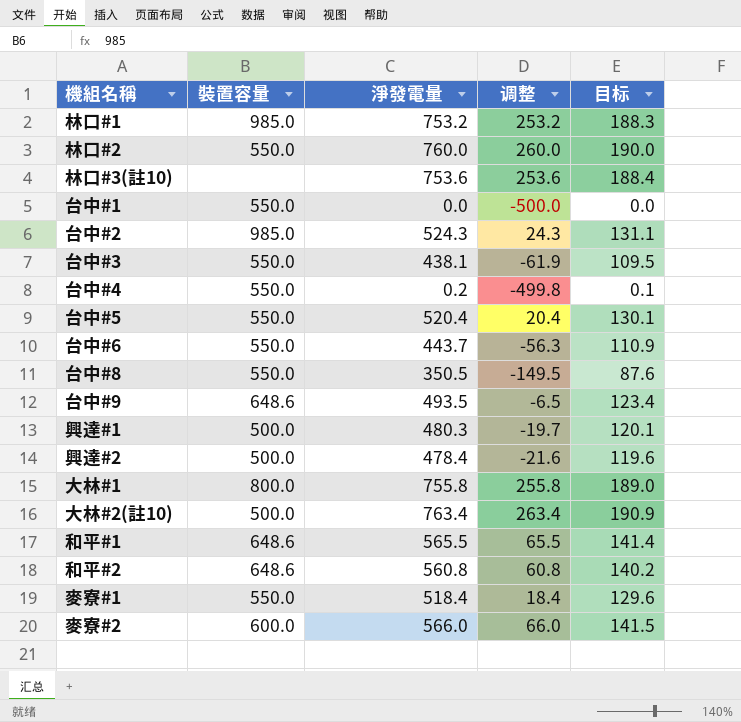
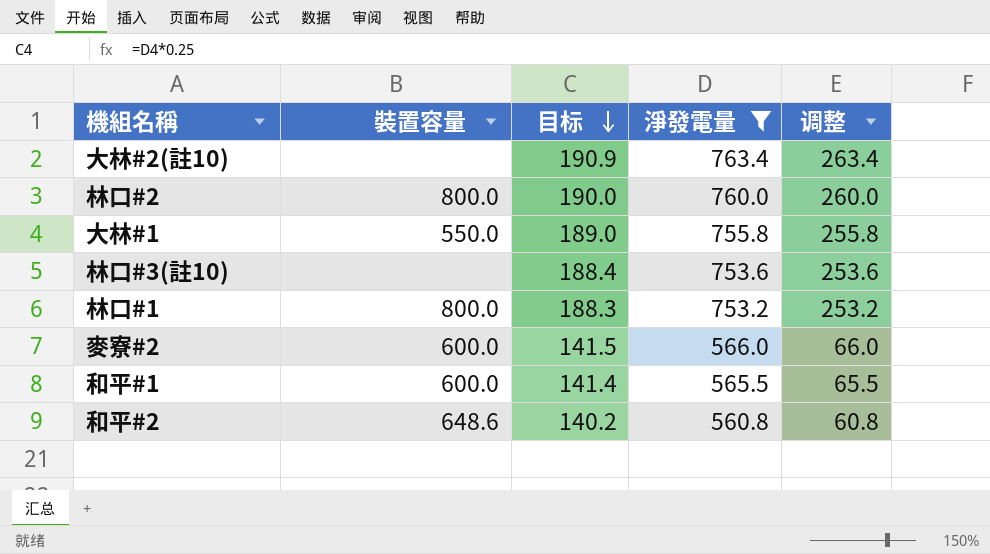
filter: none -> 淨發電量 >= 560.8
row order: none -> 目标 descending
column 目标 | position: 5 -> 3
大林#2(註10) | 裝置容量: 500.0 -> none
林口#2 | 裝置容量: 550.0 -> 800.0
大林#1 | 裝置容量: 800.0 -> 550.0
林口#1 | 裝置容量: 985.0 -> 800.0
和平#1 | 裝置容量: 648.6 -> 600.0

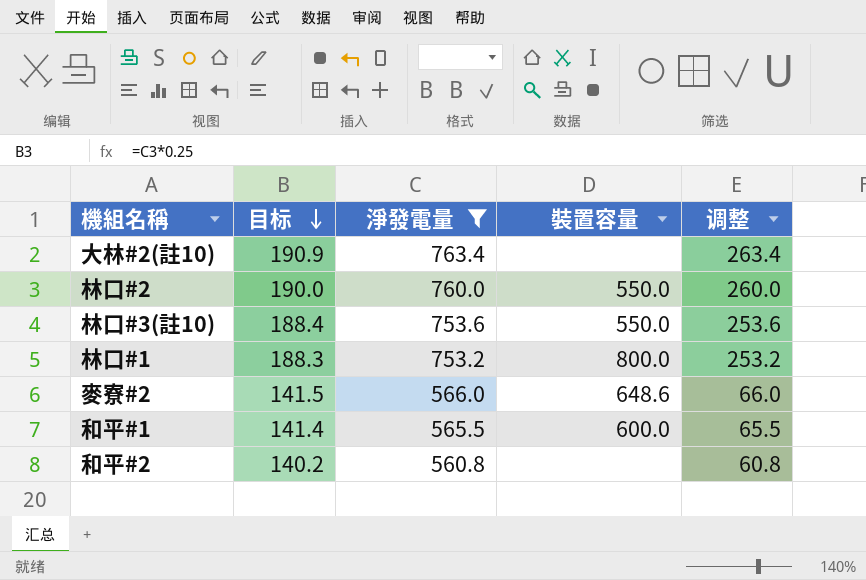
column 裝置容量 | position: 2 -> 4
row 大林#1: 550.0 | 189.0 | 755.8 | 255.8 -> none
林口#2 | 裝置容量: 800.0 -> 550.0
林口#3(註10) | 裝置容量: none -> 550.0
麥寮#2 | 裝置容量: 600.0 -> 648.6
和平#2 | 裝置容量: 648.6 -> none

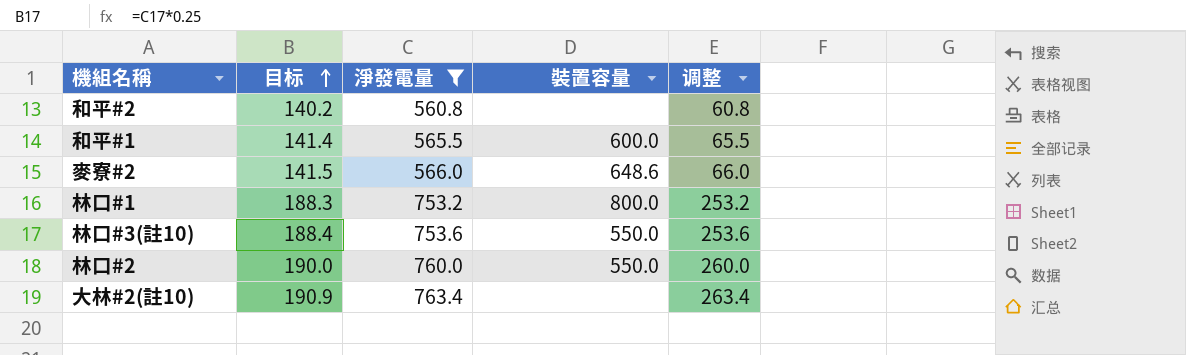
row order: 目标 descending -> 目标 ascending

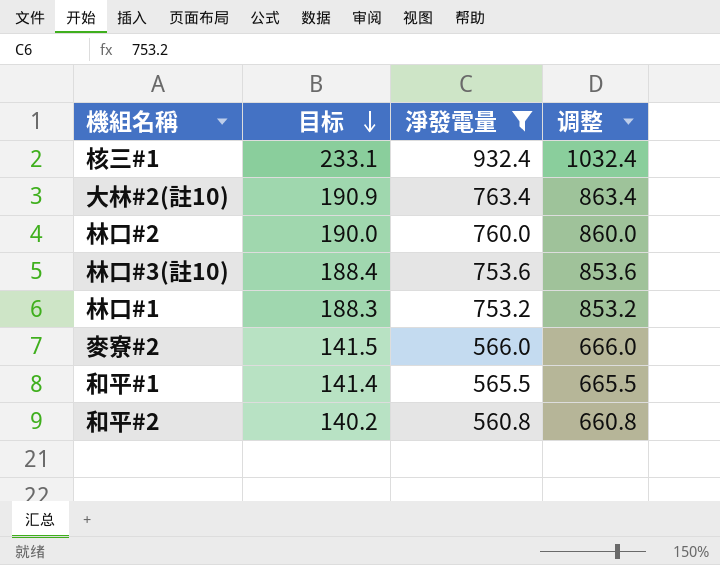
row order: 目标 ascending -> 目标 descending
column 裝置容量 | position: 4 -> none
column 调整 | formula: [淨發電量] - 500 -> [淨發電量] + 100
row 核三#1: none -> 233.1 | 932.4 | 1032.4

